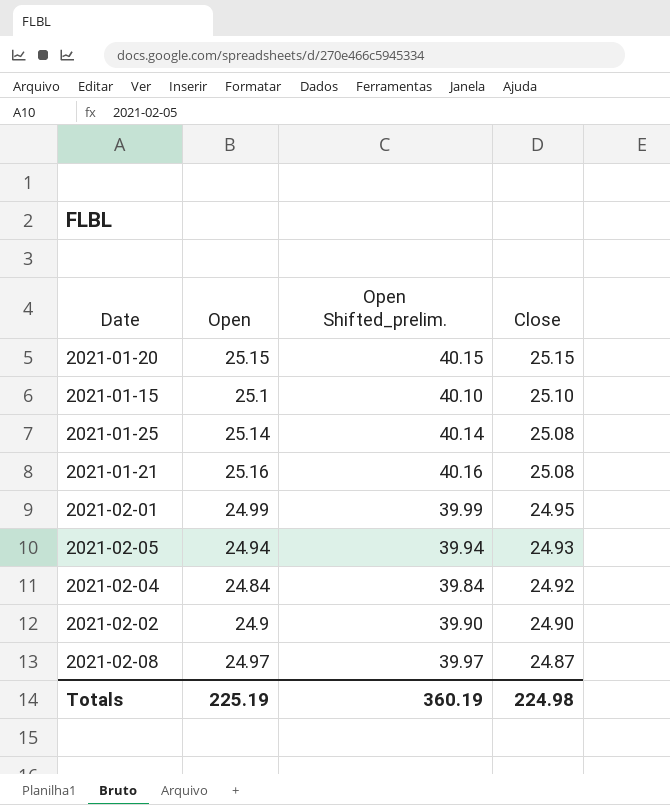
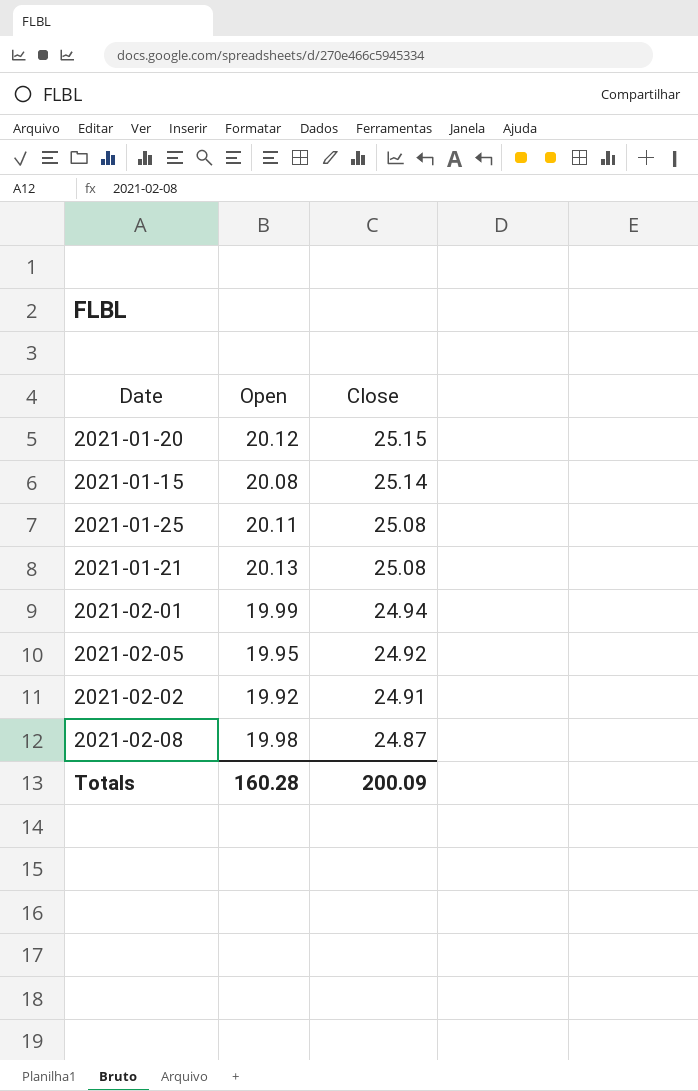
column Open Shifted_prelim. | formula: [Open] + 15 -> none
row 2021-02-04: 24.84 | 39.84 | 24.92 -> none
2021-01-20 | Open: 25.15 -> 20.12
2021-01-15 | Open: 25.1 -> 20.08
2021-01-15 | Close: 25.10 -> 25.14
2021-01-25 | Open: 25.14 -> 20.11
2021-01-21 | Open: 25.16 -> 20.13
2021-02-01 | Open: 24.99 -> 19.99
2021-02-01 | Close: 24.95 -> 24.94
2021-02-05 | Open: 24.94 -> 19.95
2021-02-05 | Close: 24.93 -> 24.92
2021-02-02 | Open: 24.9 -> 19.92
2021-02-02 | Close: 24.90 -> 24.91
2021-02-08 | Open: 24.97 -> 19.98
Totals | Open: 225.19 -> 160.28
Totals | Close: 224.98 -> 200.09

